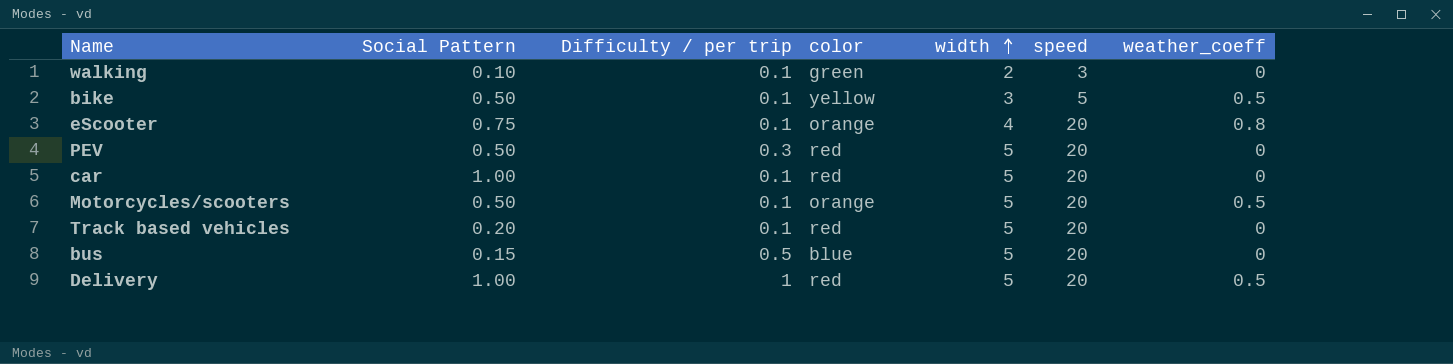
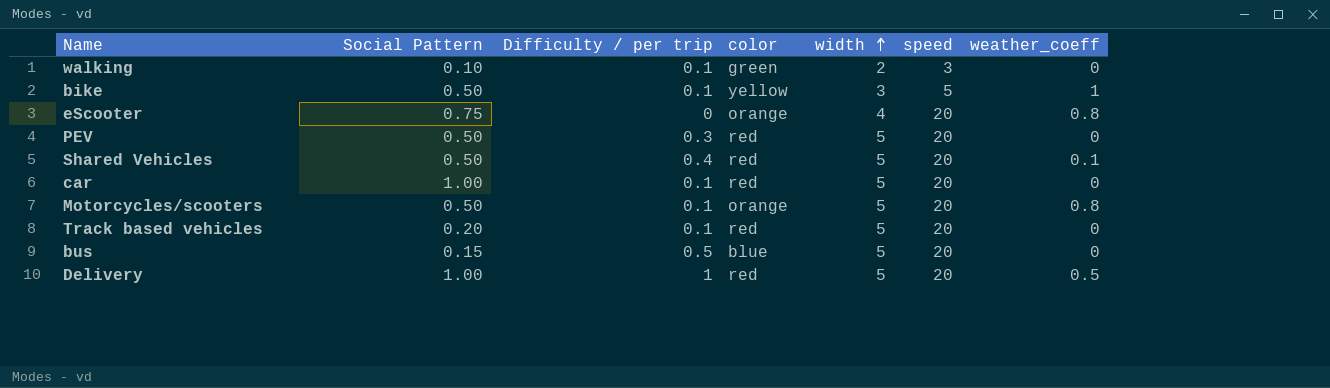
bike | weather_coeff: 0.5 -> 1
eScooter | Difficulty / per trip: 0.1 -> 0
row Shared Vehicles: none -> 0.50 | 0.4 | red | 5 | 20 | 0.1
Motorcycles/scooters | weather_coeff: 0.5 -> 0.8

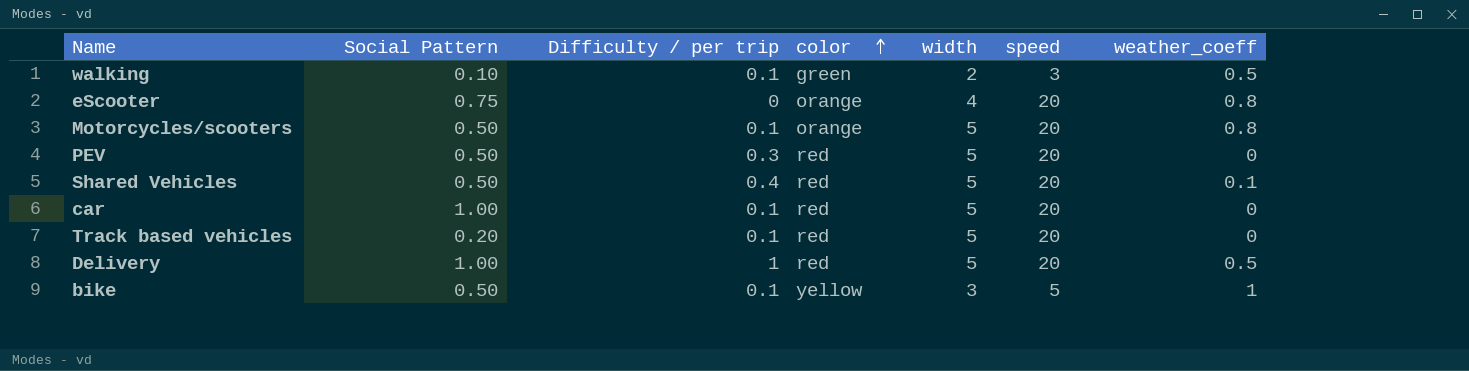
row order: width ascending -> color ascending
row bus: 0.15 | 0.5 | blue | 5 | 20 | 0 -> none
walking | weather_coeff: 0 -> 0.5

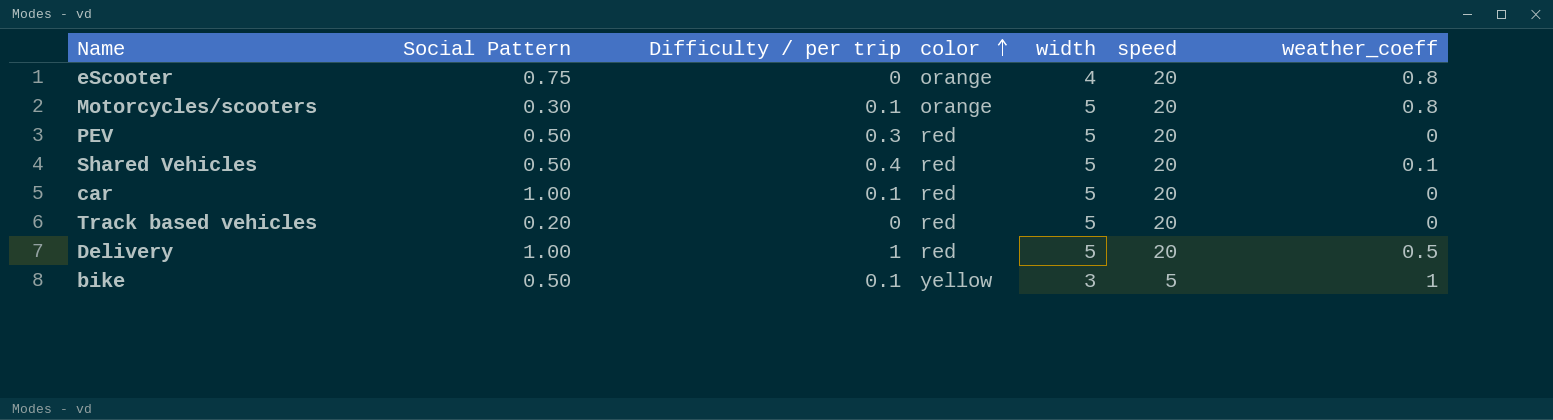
row walking: 0.10 | 0.1 | green | 2 | 3 | 0.5 -> none
Motorcycles/scooters | Social Pattern: 0.50 -> 0.30
Track based vehicles | Difficulty / per trip: 0.1 -> 0

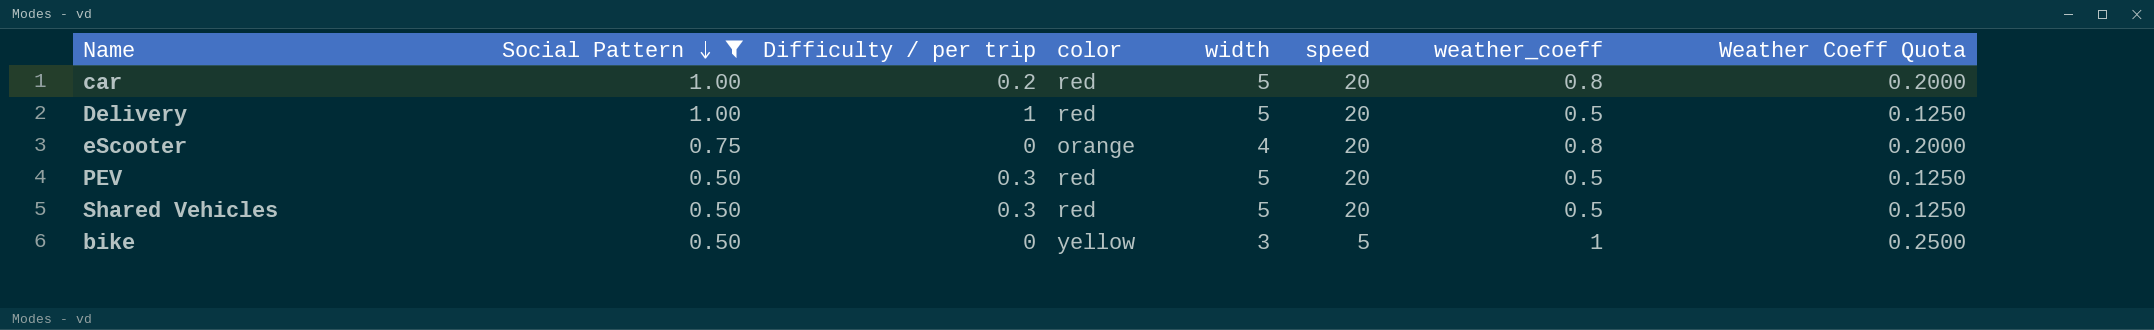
filter: none -> Social Pattern >= 0.50
row order: color ascending -> Social Pattern descending
column Weather Coeff Quota | formula: none -> [weather_coeff] * 0.25
car | Difficulty / per trip: 0.1 -> 0.2
car | weather_coeff: 0 -> 0.8
PEV | weather_coeff: 0 -> 0.5
Shared Vehicles | Difficulty / per trip: 0.4 -> 0.3
Shared Vehicles | weather_coeff: 0.1 -> 0.5
bike | Difficulty / per trip: 0.1 -> 0

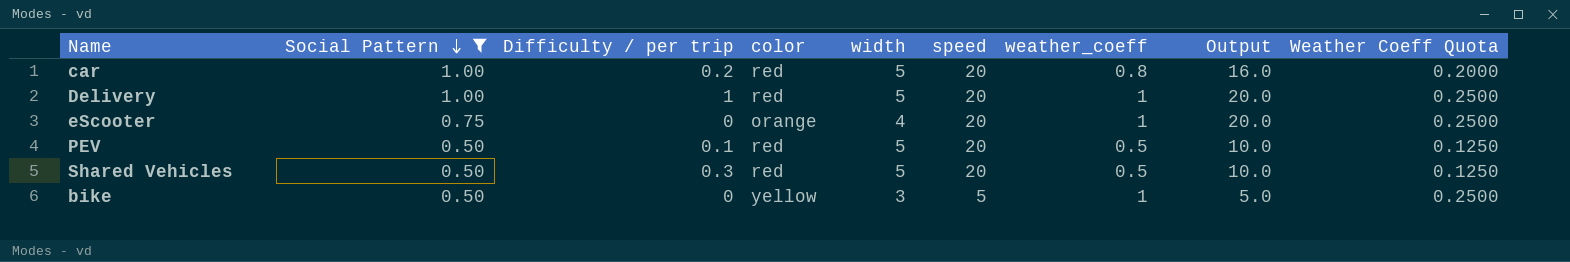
column Output | formula: none -> [speed] * [weather_coeff]
Delivery | weather_coeff: 0.5 -> 1
Delivery | Weather Coeff Quota: 0.1250 -> 0.2500
eScooter | weather_coeff: 0.8 -> 1
eScooter | Weather Coeff Quota: 0.2000 -> 0.2500
PEV | Difficulty / per trip: 0.3 -> 0.1

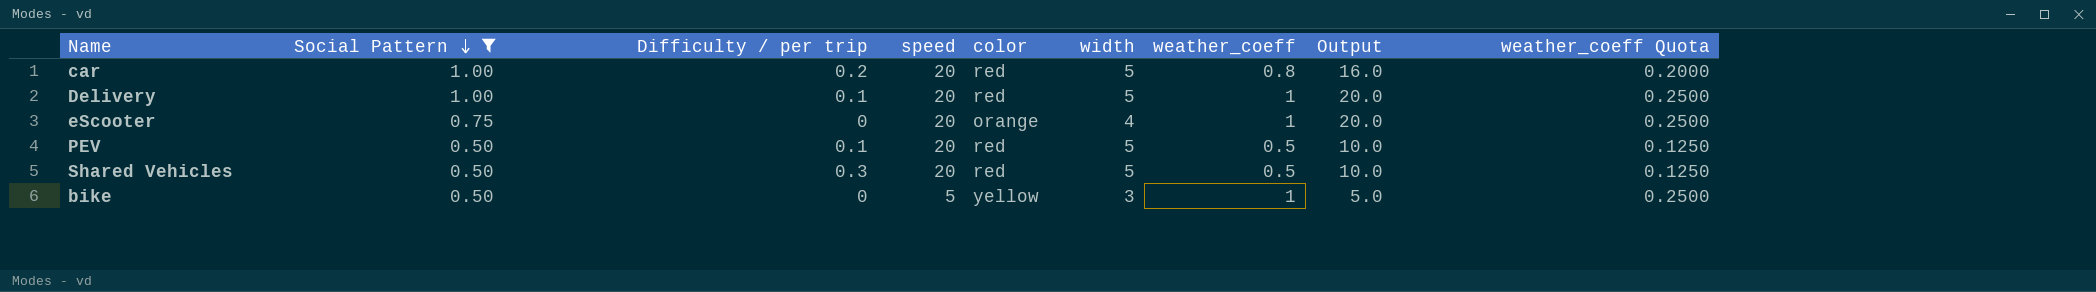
column speed | position: 6 -> 4
column name: Weather Coeff Quota -> weather_coeff Quota
Delivery | Difficulty / per trip: 1 -> 0.1

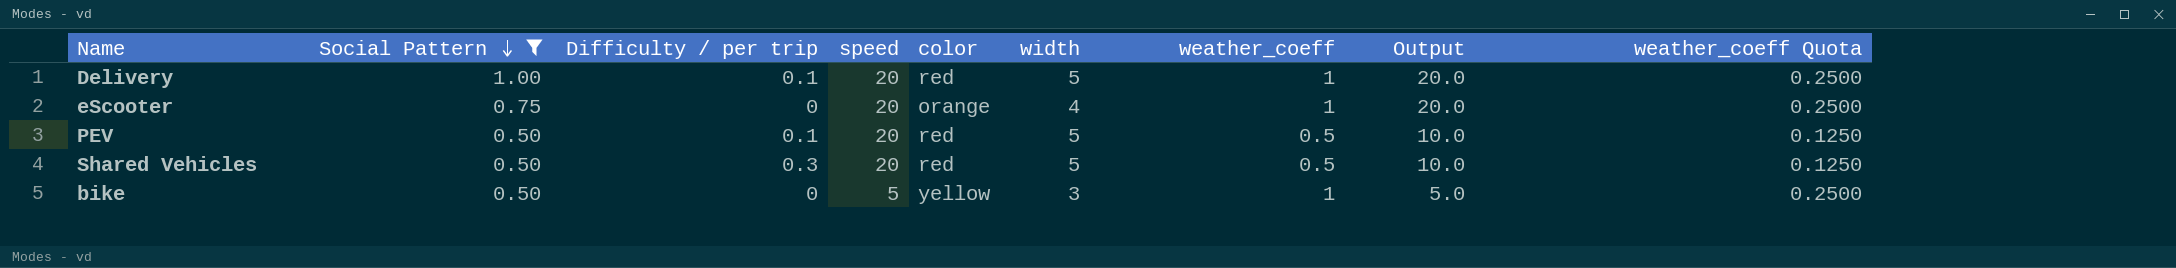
row car: 1.00 | 0.2 | 20 | red | 5 | 0.8 | 16.0 | 0.2000 -> none

